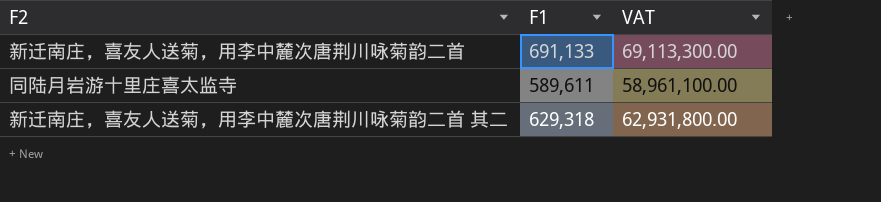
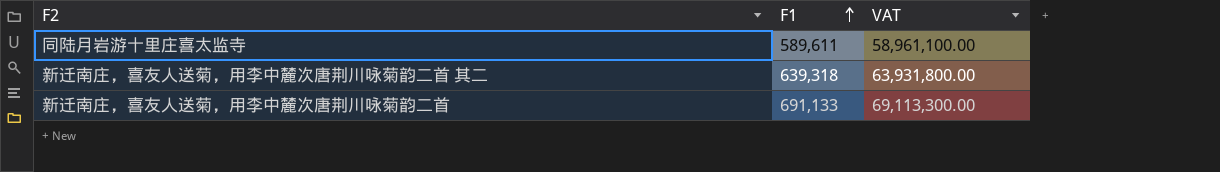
row order: none -> F1 ascending
新迁南庄，喜友人送菊，用李中麓次唐荆川咏菊韵二首 其二 | F1: 629,318 -> 639,318
新迁南庄，喜友人送菊，用李中麓次唐荆川咏菊韵二首 其二 | VAT: 62,931,800.00 -> 63,931,800.00

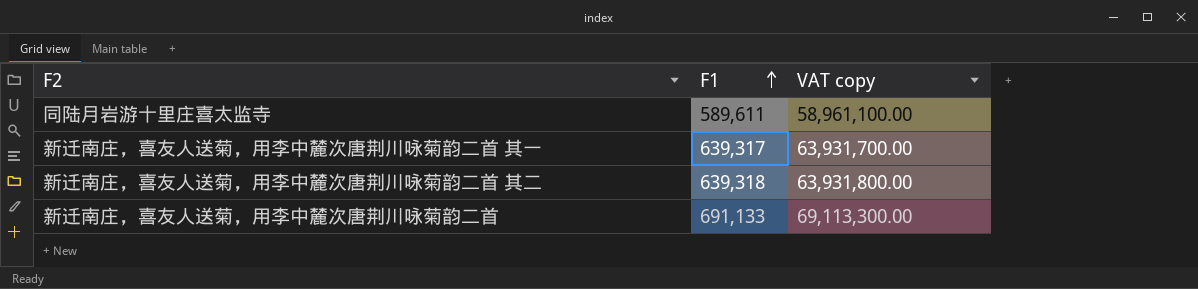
column name: VAT -> VAT copy
row 新迁南庄，喜友人送菊，用李中麓次唐荆川咏菊韵二首 其一: none -> 639,317 | 63,931,700.00

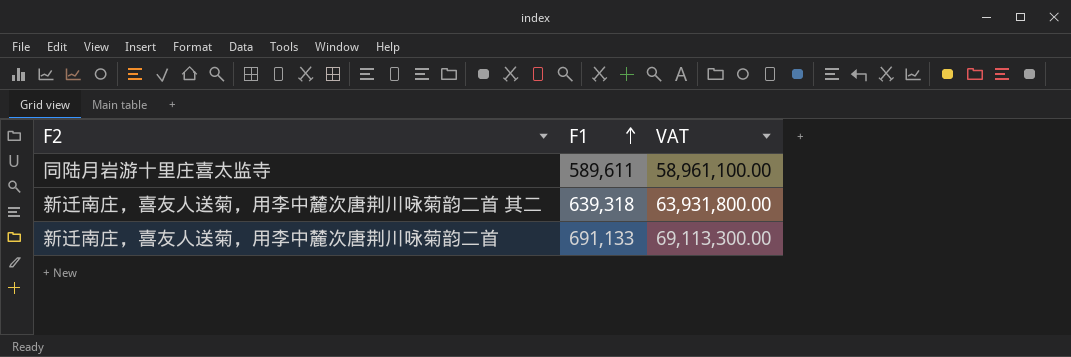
column name: VAT copy -> VAT
row 新迁南庄，喜友人送菊，用李中麓次唐荆川咏菊韵二首 其一: 639,317 | 63,931,700.00 -> none

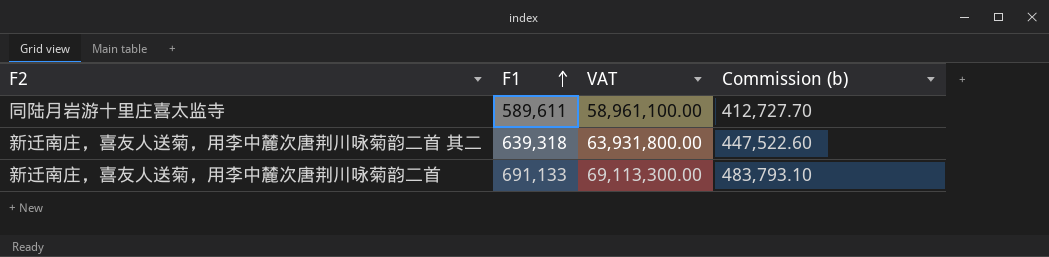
column Commission (b) | formula: none -> [F1] * 0.7

